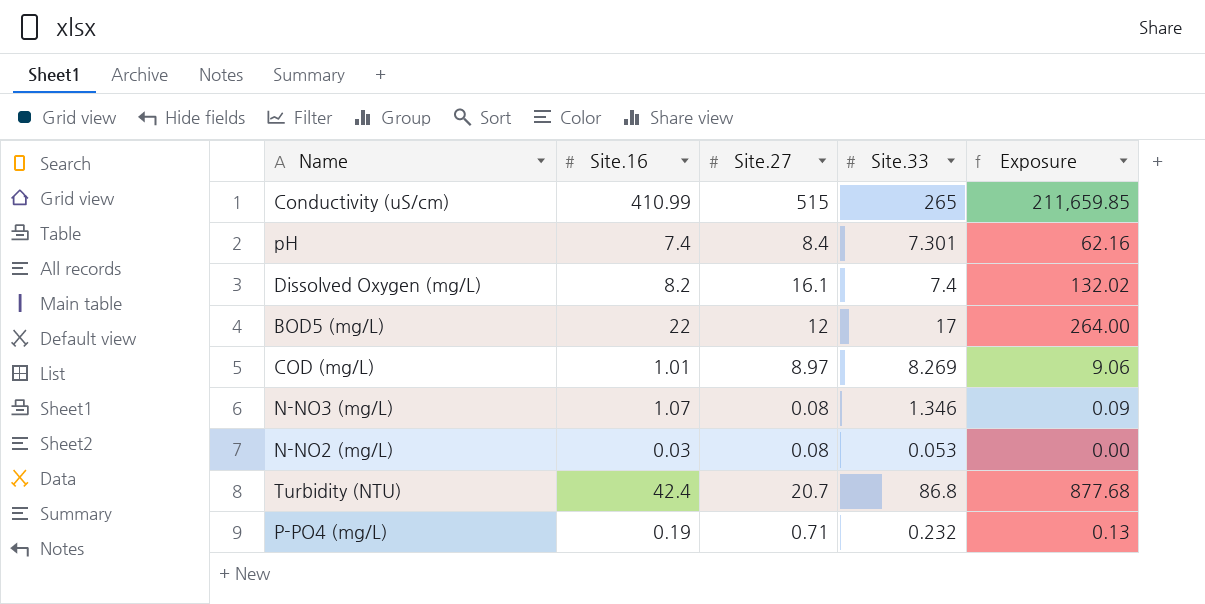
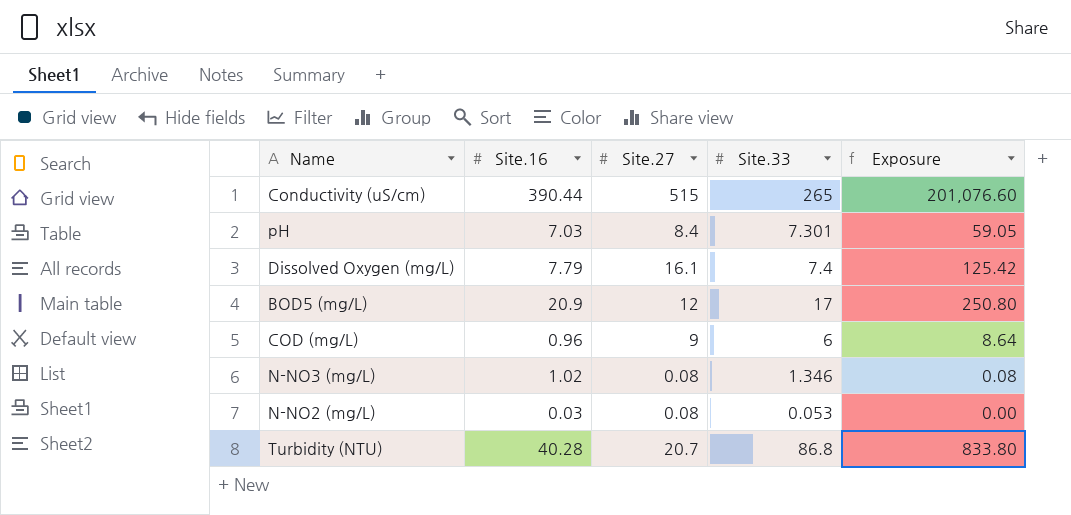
row P-PO4 (mg/L): 0.19 | 0.71 | 0.232 | 0.13 -> none
Conductivity (uS/cm) | Site.16: 410.99 -> 390.44
Conductivity (uS/cm) | Exposure: 211,659.85 -> 201,076.60
pH | Site.16: 7.4 -> 7.03
pH | Exposure: 62.16 -> 59.05
Dissolved Oxygen (mg/L) | Site.16: 8.2 -> 7.79
Dissolved Oxygen (mg/L) | Exposure: 132.02 -> 125.42
BOD5 (mg/L) | Site.16: 22 -> 20.9
BOD5 (mg/L) | Exposure: 264.00 -> 250.80
COD (mg/L) | Site.16: 1.01 -> 0.96
COD (mg/L) | Site.27: 8.97 -> 9
COD (mg/L) | Site.33: 8.269 -> 6
COD (mg/L) | Exposure: 9.06 -> 8.64
N-NO3 (mg/L) | Site.16: 1.07 -> 1.02
N-NO3 (mg/L) | Exposure: 0.09 -> 0.08
Turbidity (NTU) | Site.16: 42.4 -> 40.28
Turbidity (NTU) | Exposure: 877.68 -> 833.80

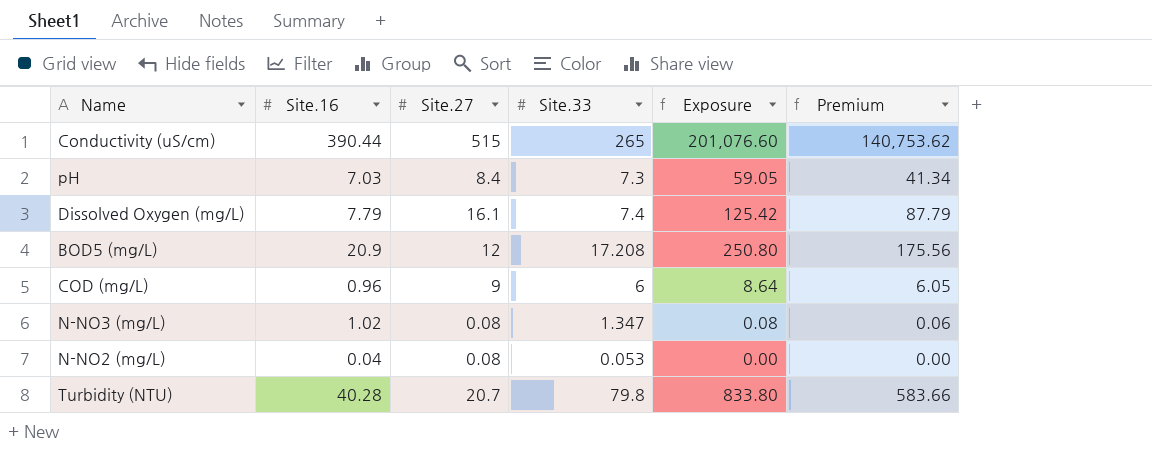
column Premium | formula: none -> [Exposure] * 0.7
pH | Site.33: 7.301 -> 7.3
BOD5 (mg/L) | Site.33: 17 -> 17.208
N-NO3 (mg/L) | Site.33: 1.346 -> 1.347
N-NO2 (mg/L) | Site.16: 0.03 -> 0.04
Turbidity (NTU) | Site.33: 86.8 -> 79.8

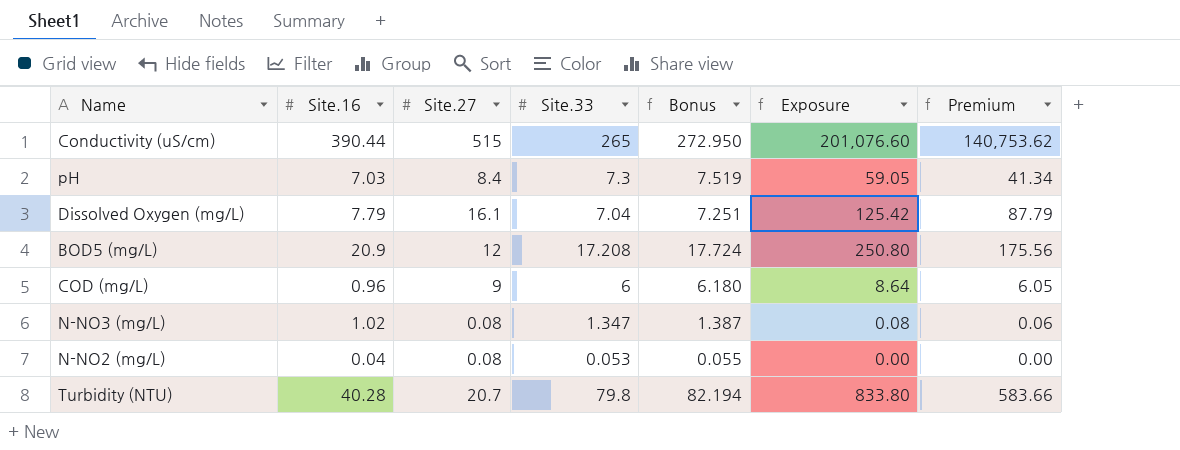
column Bonus | formula: none -> [Site.33] * 1.03
Dissolved Oxygen (mg/L) | Site.33: 7.4 -> 7.04

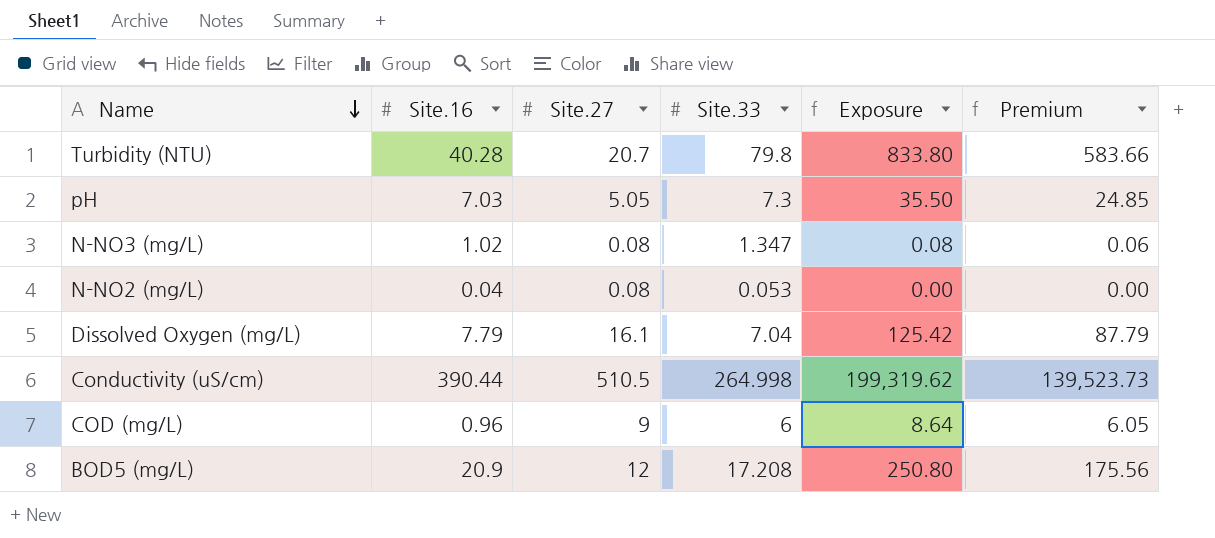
row order: none -> Name descending
column Bonus | formula: [Site.33] * 1.03 -> none
pH | Site.27: 8.4 -> 5.05
pH | Exposure: 59.05 -> 35.50
pH | Premium: 41.34 -> 24.85
Conductivity (uS/cm) | Site.27: 515 -> 510.5
Conductivity (uS/cm) | Site.33: 265 -> 264.998
Conductivity (uS/cm) | Exposure: 201,076.60 -> 199,319.62
Conductivity (uS/cm) | Premium: 140,753.62 -> 139,523.73

